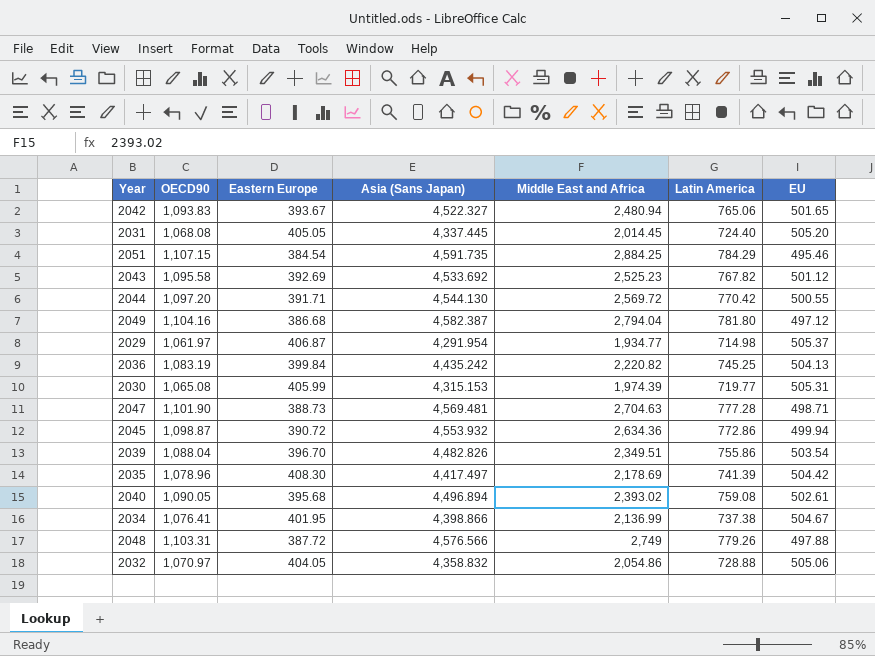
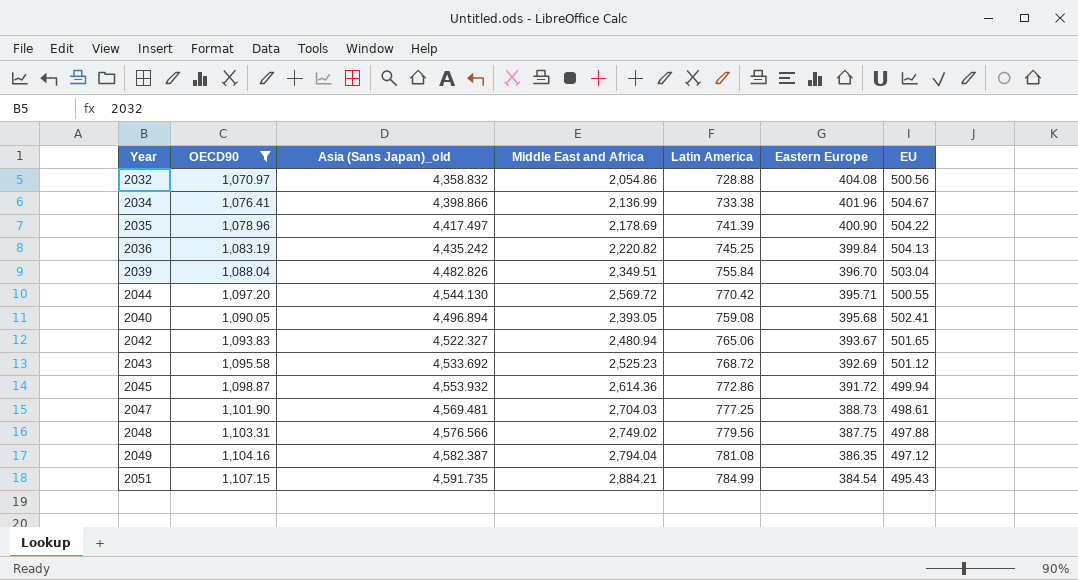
filter: none -> OECD90 >= 1,070.97
row order: none -> Eastern Europe descending
column name: Asia (Sans Japan) -> Asia (Sans Japan)_old
column Eastern Europe | position: 3 -> 6
2032 | Eastern Europe: 404.05 -> 404.08
2032 | EU: 505.06 -> 500.56
2034 | Latin America: 737.38 -> 733.38
2034 | Eastern Europe: 401.95 -> 401.96
2035 | Eastern Europe: 408.30 -> 400.90
2035 | EU: 504.42 -> 504.22
2039 | Latin America: 755.86 -> 755.84
2039 | EU: 503.54 -> 503.04
2044 | Eastern Europe: 391.71 -> 395.71
2040 | Middle East and Africa: 2,393.02 -> 2,393.05
2040 | EU: 502.61 -> 502.41
2043 | Latin America: 767.82 -> 768.72
2045 | Middle East and Africa: 2,634.36 -> 2,614.36
2045 | Eastern Europe: 390.72 -> 391.72
2047 | Middle East and Africa: 2,704.63 -> 2,704.03
2047 | Latin America: 777.28 -> 777.25
2047 | EU: 498.71 -> 498.61
2048 | Middle East and Africa: 2,749 -> 2,749.02
2048 | Latin America: 779.26 -> 779.56
2048 | Eastern Europe: 387.72 -> 387.75
2049 | Latin America: 781.80 -> 781.08
2049 | Eastern Europe: 386.68 -> 386.35
2051 | Middle East and Africa: 2,884.25 -> 2,884.21
2051 | Latin America: 784.29 -> 784.99
2051 | EU: 495.46 -> 495.43

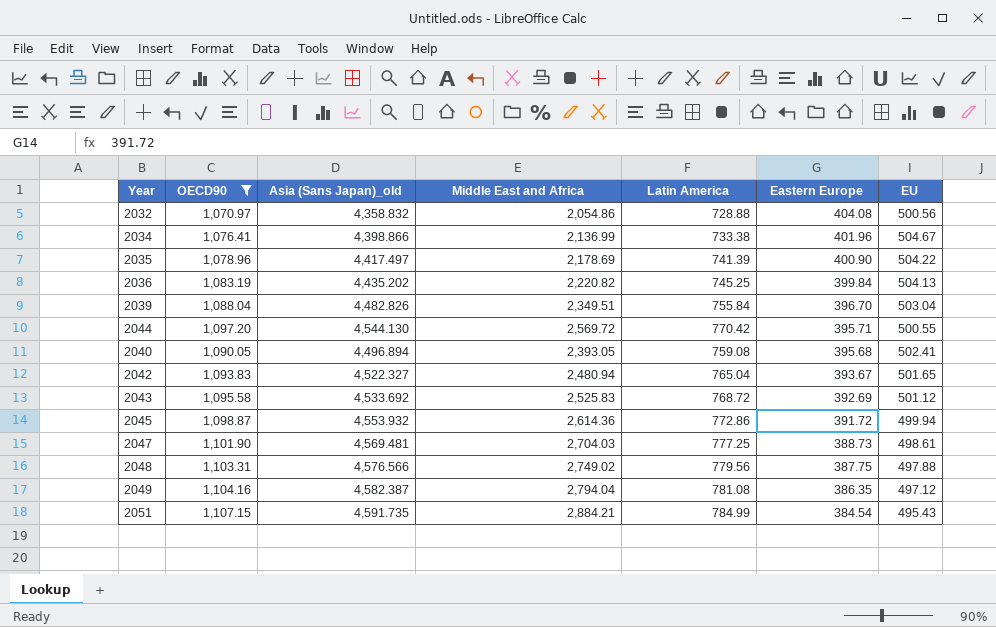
2036 | Asia (Sans Japan)_old: 4,435.242 -> 4,435.202
2042 | Latin America: 765.06 -> 765.04
2043 | Middle East and Africa: 2,525.23 -> 2,525.83

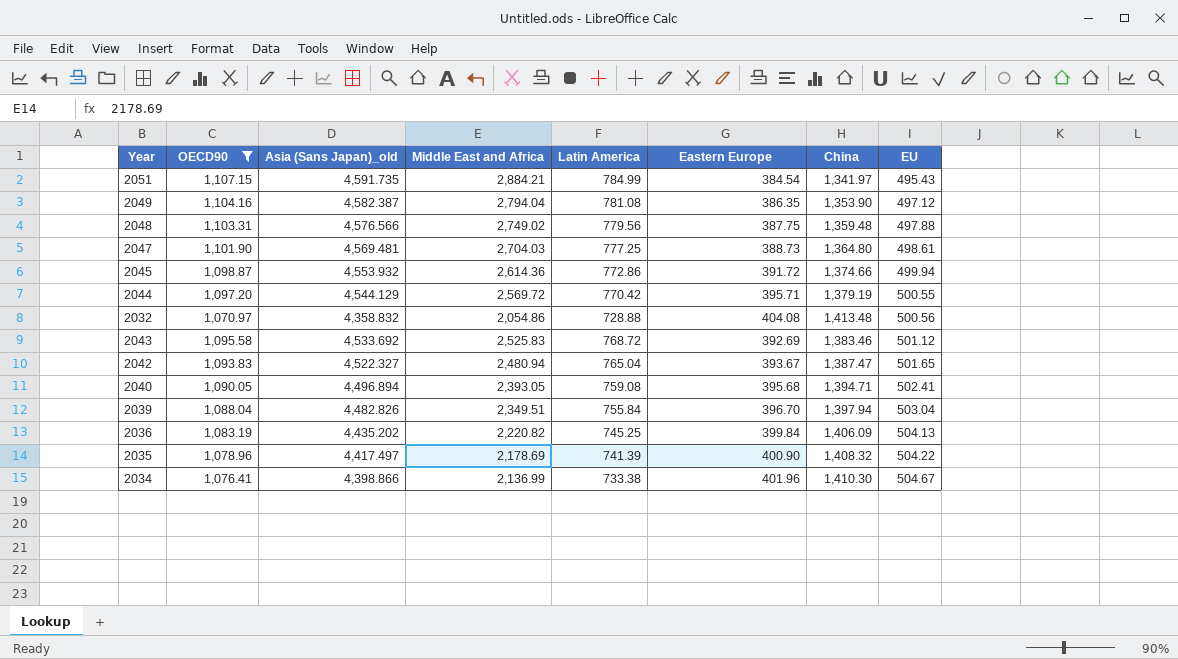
row order: Eastern Europe descending -> EU ascending
column China | position: none -> 7
2044 | Asia (Sans Japan)_old: 4,544.130 -> 4,544.129

